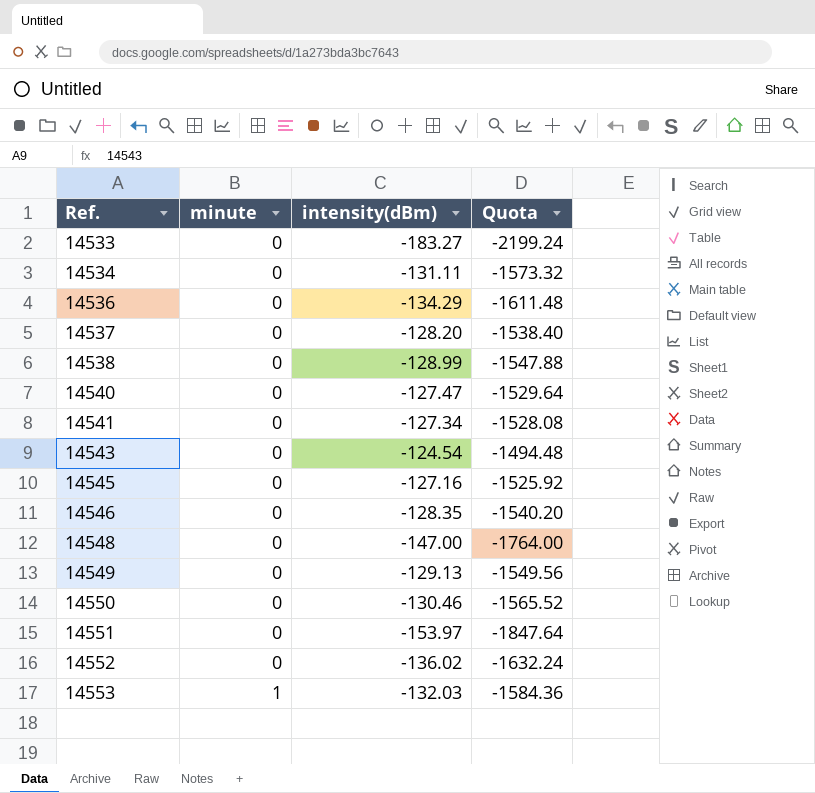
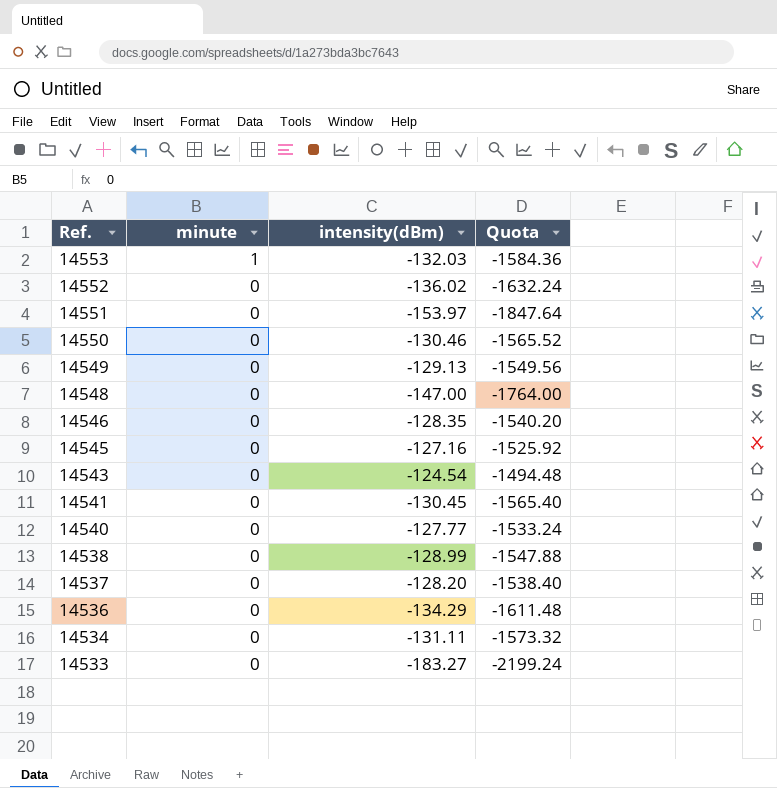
row order: Ref. ascending -> Ref. descending
14541 | intensity(dBm): -127.34 -> -130.45
14541 | Quota: -1528.08 -> -1565.40
14540 | intensity(dBm): -127.47 -> -127.77
14540 | Quota: -1529.64 -> -1533.24

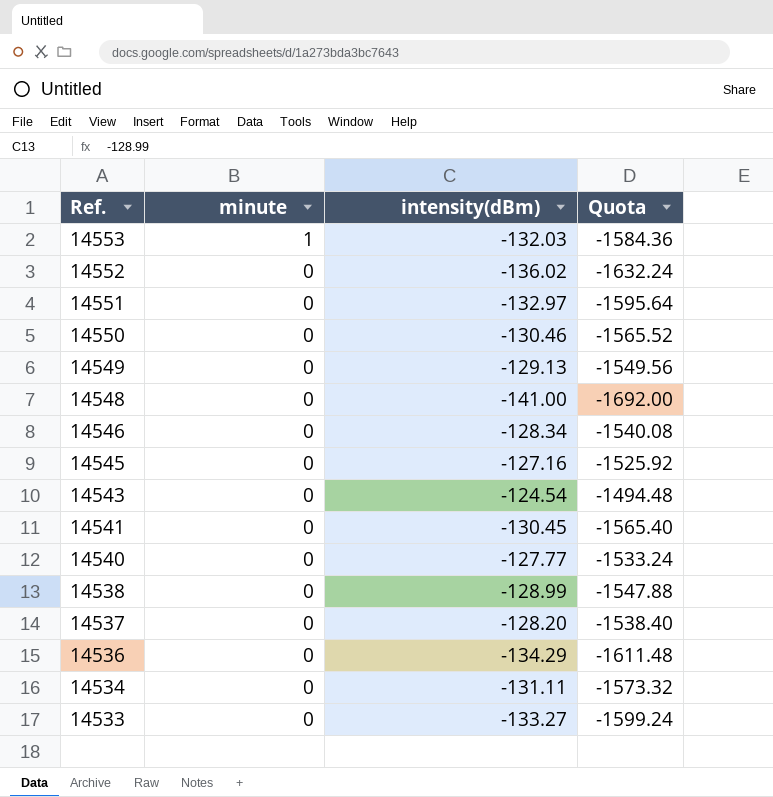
14551 | intensity(dBm): -153.97 -> -132.97
14551 | Quota: -1847.64 -> -1595.64
14548 | intensity(dBm): -147.00 -> -141.00
14548 | Quota: -1764.00 -> -1692.00
14546 | intensity(dBm): -128.35 -> -128.34
14546 | Quota: -1540.20 -> -1540.08
14533 | intensity(dBm): -183.27 -> -133.27
14533 | Quota: -2199.24 -> -1599.24

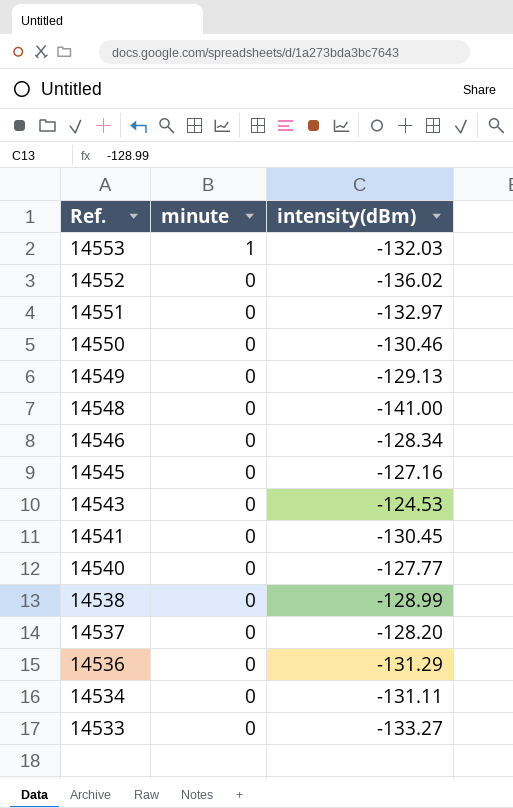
column Quota | formula: [intensity(dBm)] * 12 -> none
14543 | intensity(dBm): -124.54 -> -124.53
14536 | intensity(dBm): -134.29 -> -131.29

